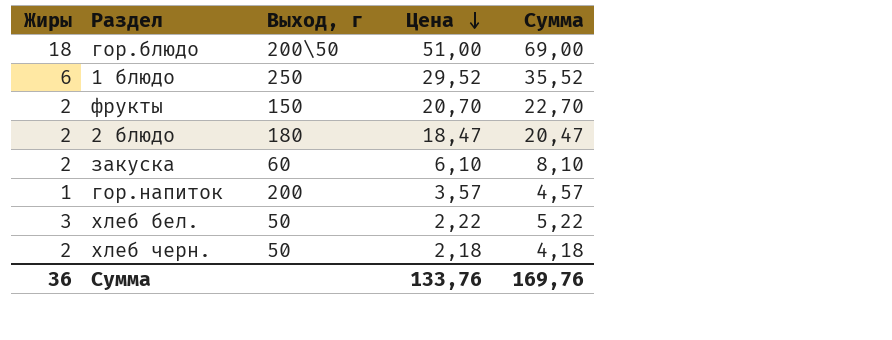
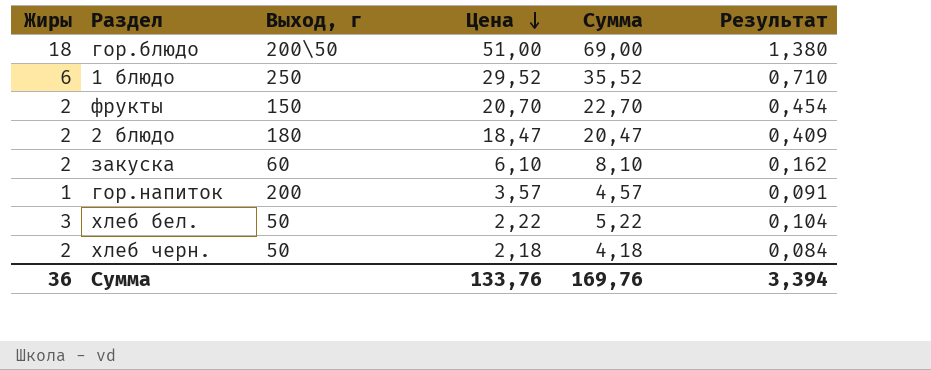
column Результат | formula: none -> [Сумма] * 0,02

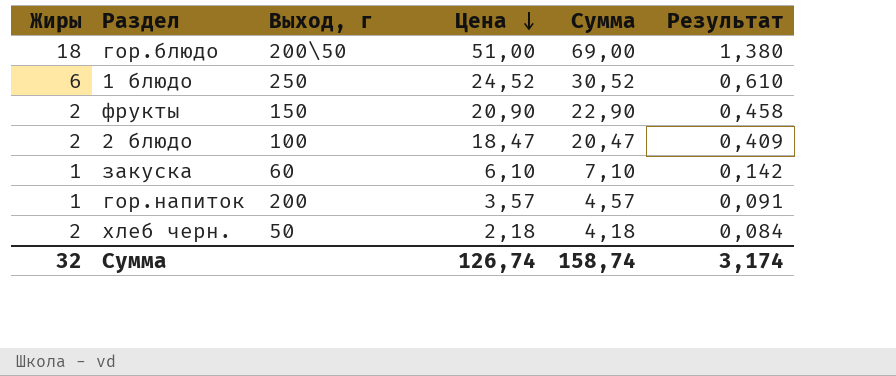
row хлеб бел.: 3 | 50 | 2,22 | 5,22 | 0,104 -> none
1 блюдо | Цена: 29,52 -> 24,52
1 блюдо | Сумма: 35,52 -> 30,52
1 блюдо | Результат: 0,710 -> 0,610
фрукты | Цена: 20,70 -> 20,90
фрукты | Сумма: 22,70 -> 22,90
фрукты | Результат: 0,454 -> 0,458
2 блюдо | Выход, г: 180 -> 100
закуска | Жиры: 2 -> 1
закуска | Сумма: 8,10 -> 7,10
закуска | Результат: 0,162 -> 0,142
Сумма | Жиры: 36 -> 32
Сумма | Цена: 133,76 -> 126,74
Сумма | Сумма: 169,76 -> 158,74
Сумма | Результат: 3,394 -> 3,174

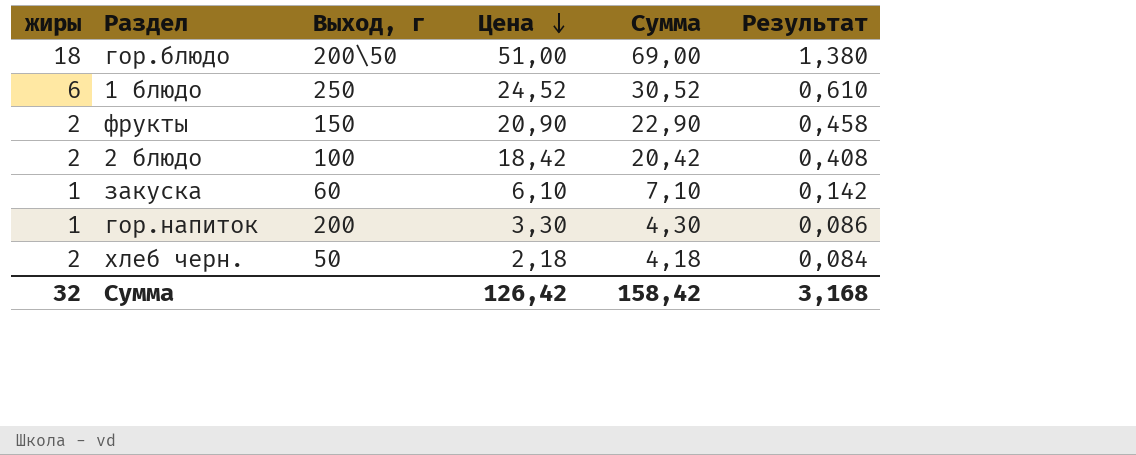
column name: Жиры -> жиры
2 блюдо | Цена: 18,47 -> 18,42
2 блюдо | Сумма: 20,47 -> 20,42
2 блюдо | Результат: 0,409 -> 0,408
гор.напиток | Цена: 3,57 -> 3,30
гор.напиток | Сумма: 4,57 -> 4,30
гор.напиток | Результат: 0,091 -> 0,086
Сумма | Цена: 126,74 -> 126,42
Сумма | Сумма: 158,74 -> 158,42
Сумма | Результат: 3,174 -> 3,168

